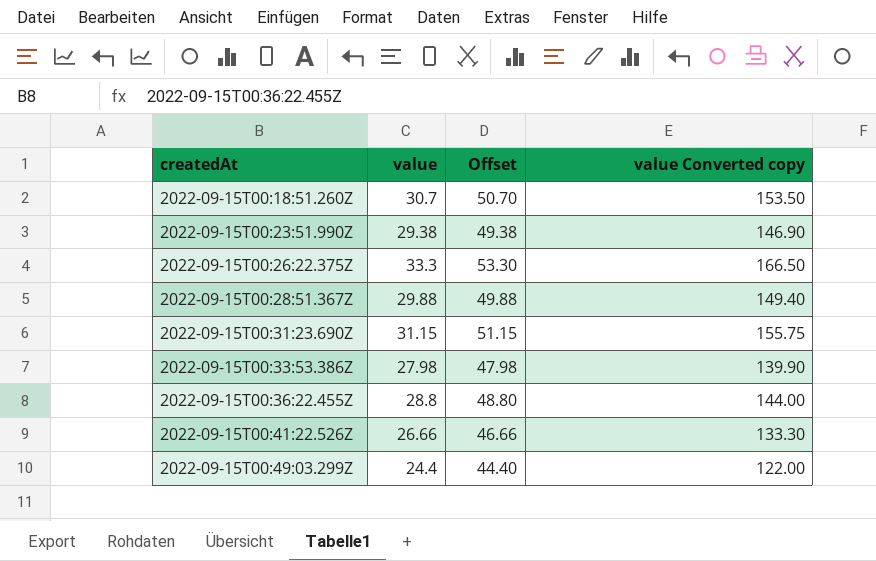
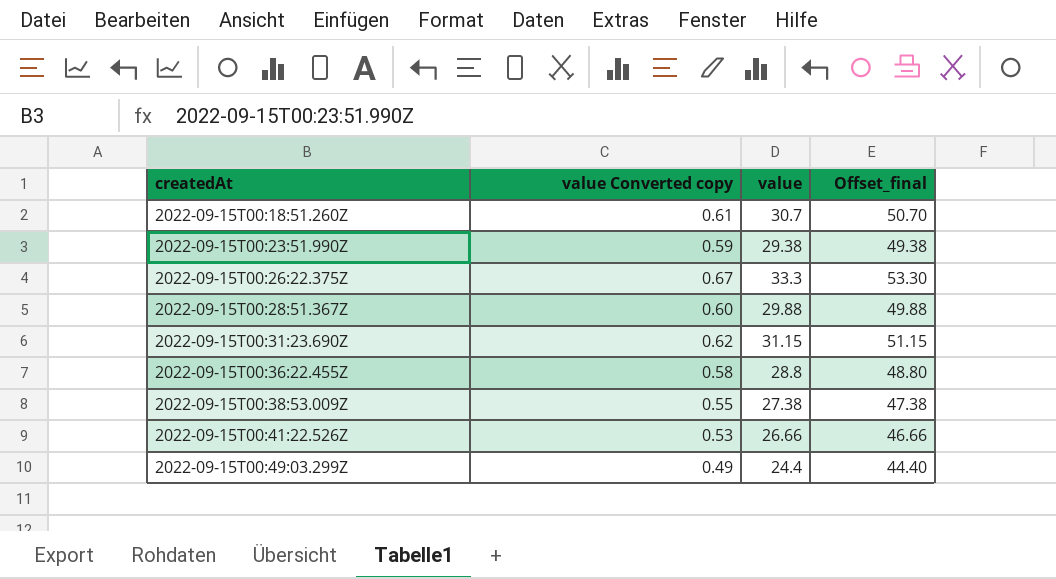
column value Converted copy | formula: [value] * 5 -> [value] * 0.02
column value Converted copy | position: 4 -> 2
column name: Offset -> Offset_final
row 2022-09-15T00:33:53.386Z: 27.98 | 47.98 | 139.90 -> none
row 2022-09-15T00:38:53.009Z: none -> 0.55 | 27.38 | 47.38

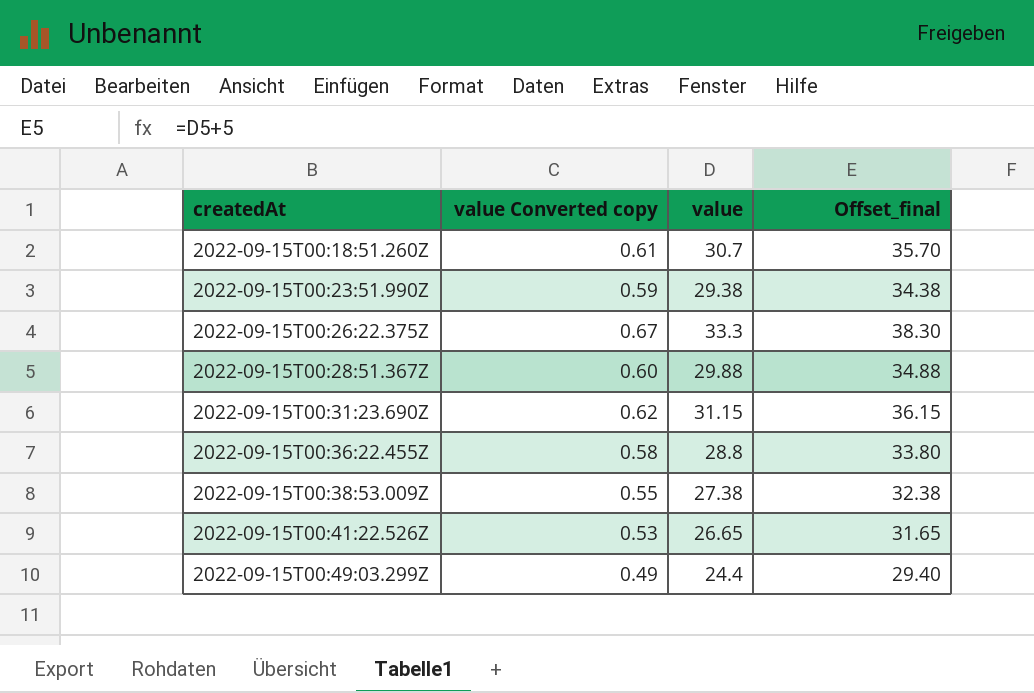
column Offset_final | formula: [value] + 20 -> [value] + 5
2022-09-15T00:41:22.526Z | value: 26.66 -> 26.65

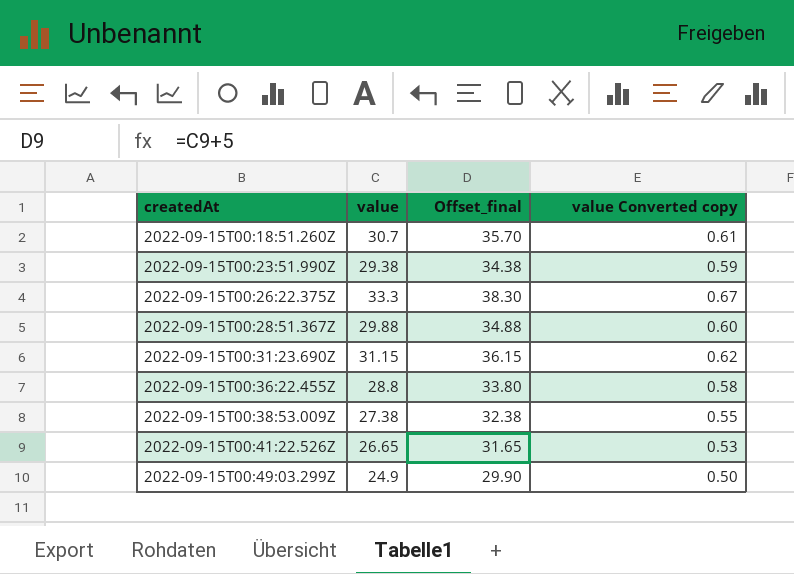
column value Converted copy | position: 2 -> 4
2022-09-15T00:49:03.299Z | value: 24.4 -> 24.9
2022-09-15T00:49:03.299Z | Offset_final: 29.40 -> 29.90
2022-09-15T00:49:03.299Z | value Converted copy: 0.49 -> 0.50

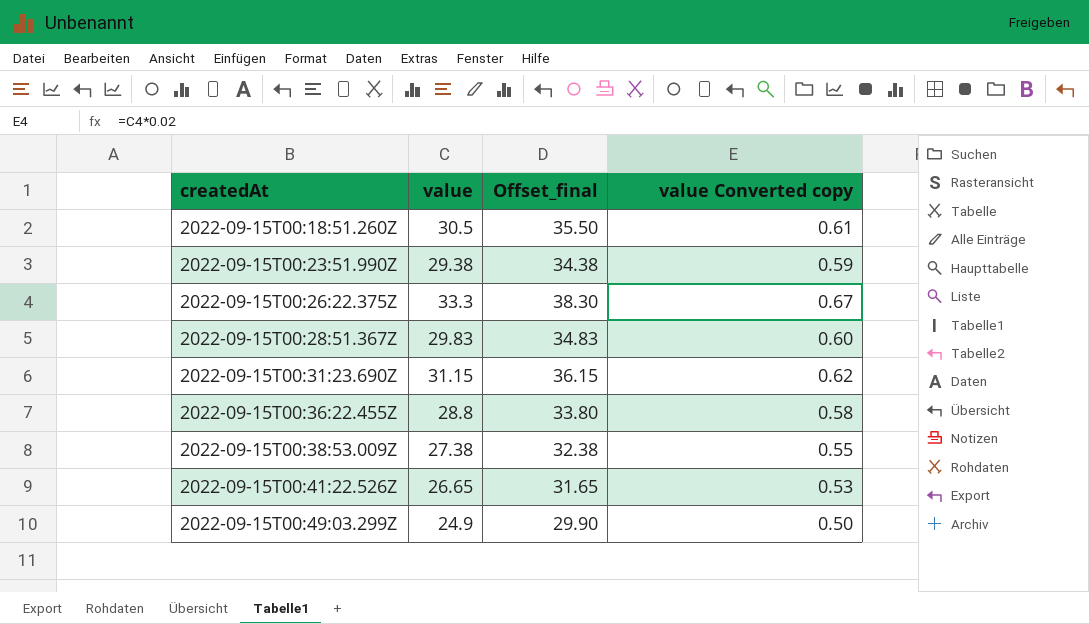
2022-09-15T00:18:51.260Z | value: 30.7 -> 30.5
2022-09-15T00:18:51.260Z | Offset_final: 35.70 -> 35.50
2022-09-15T00:28:51.367Z | value: 29.88 -> 29.83
2022-09-15T00:28:51.367Z | Offset_final: 34.88 -> 34.83

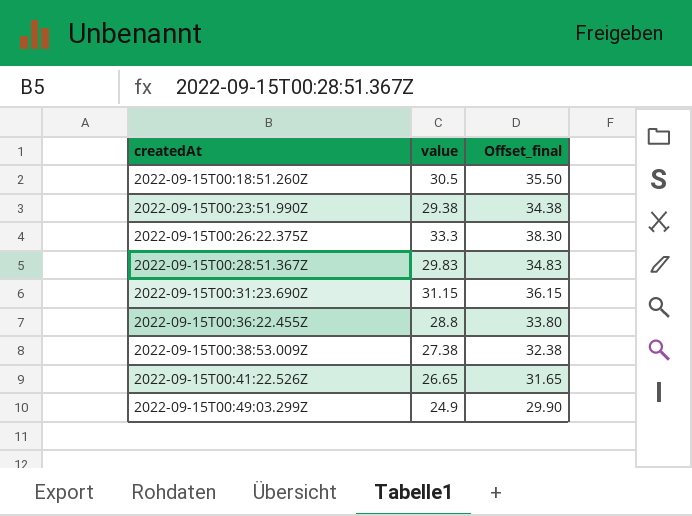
column value Converted copy | formula: [value] * 0.02 -> none

